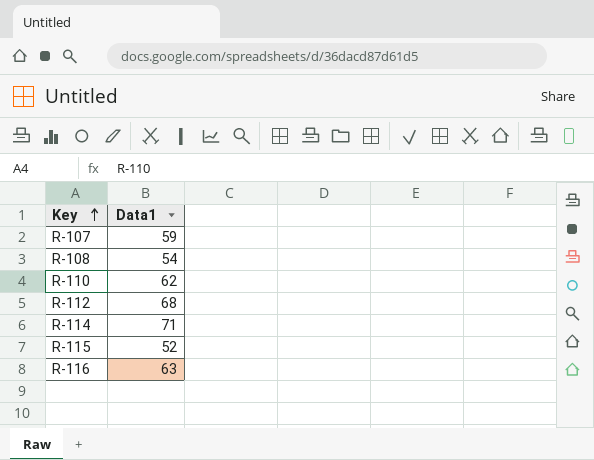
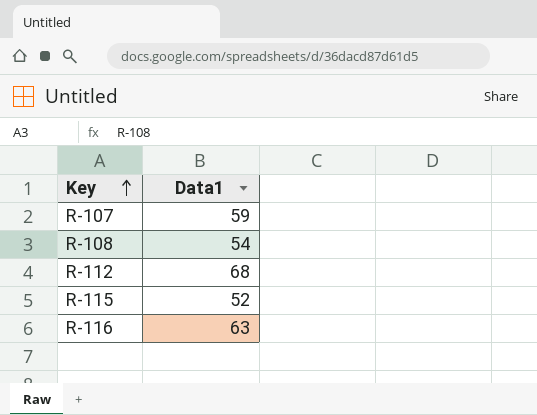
row R-110: 62 -> none
row R-114: 71 -> none

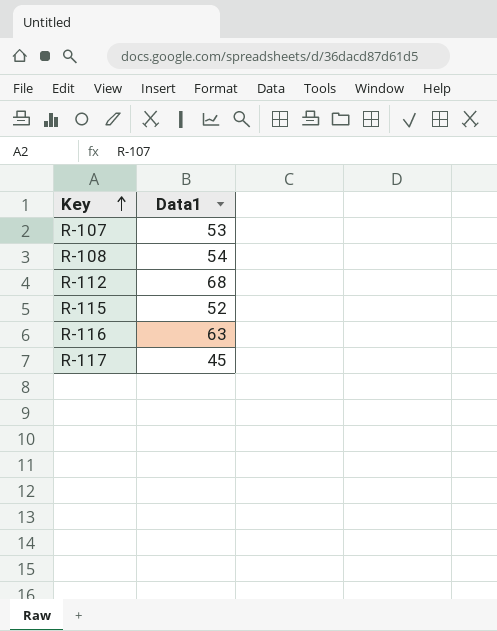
R-107 | Data1: 59 -> 53
row R-117: none -> 45

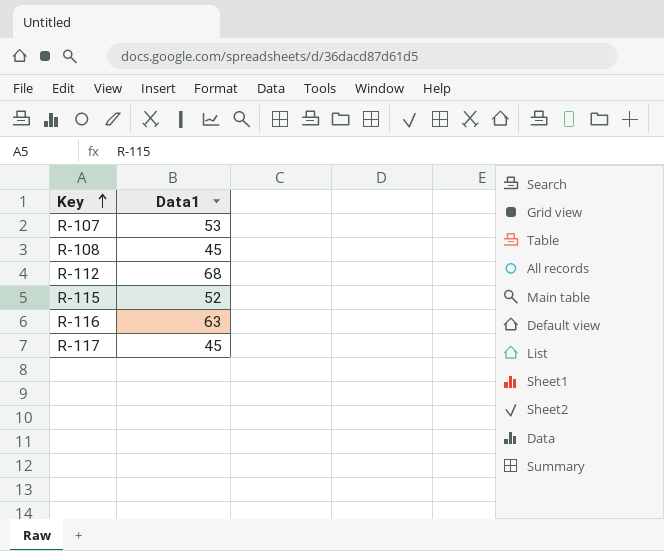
R-108 | Data1: 54 -> 45

